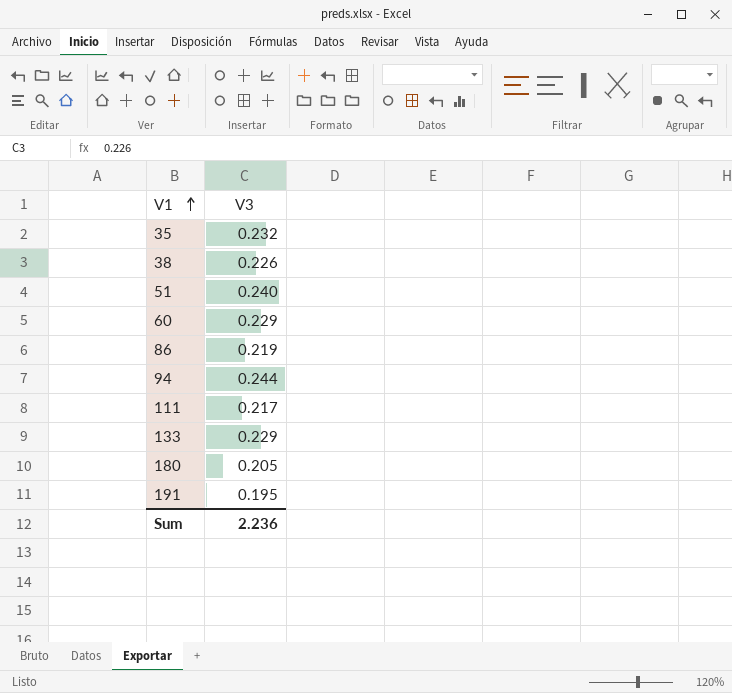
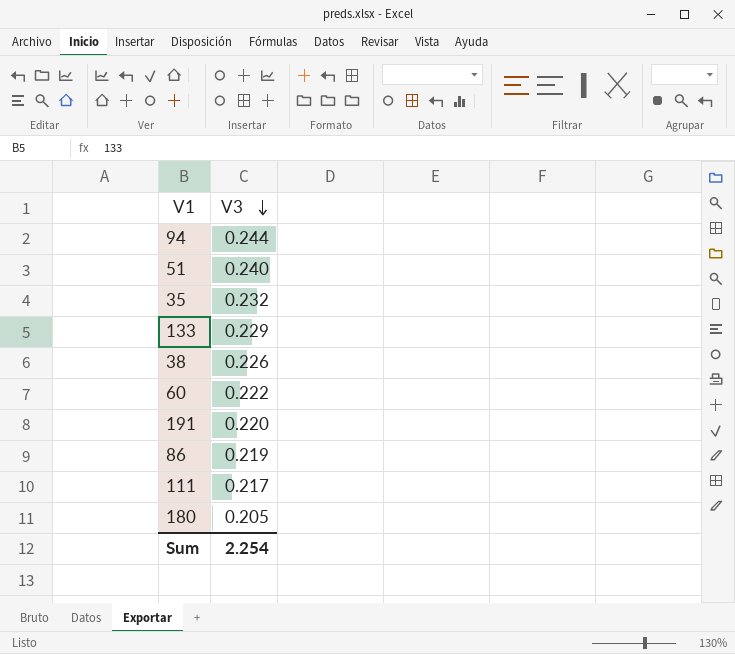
row order: V1 ascending -> V3 descending
60 | V3: 0.229 -> 0.222
191 | V3: 0.195 -> 0.220
Sum | V3: 2.236 -> 2.254

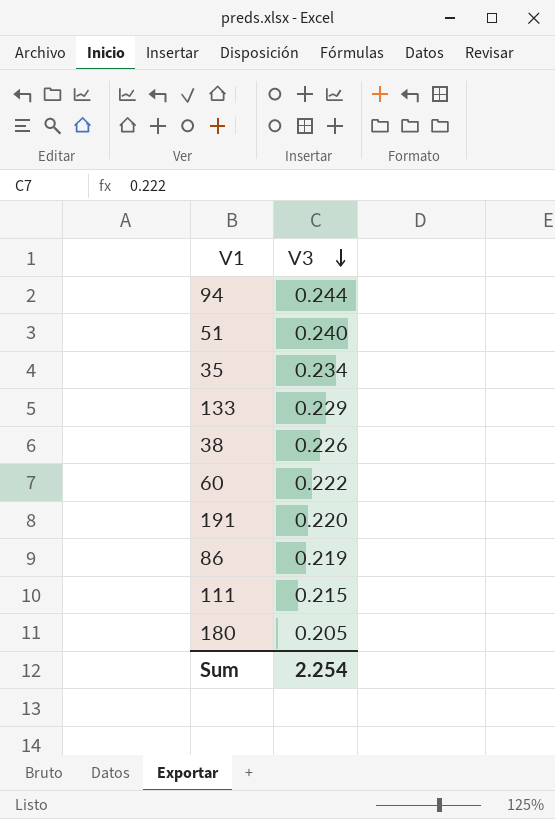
35 | V3: 0.232 -> 0.234
111 | V3: 0.217 -> 0.215

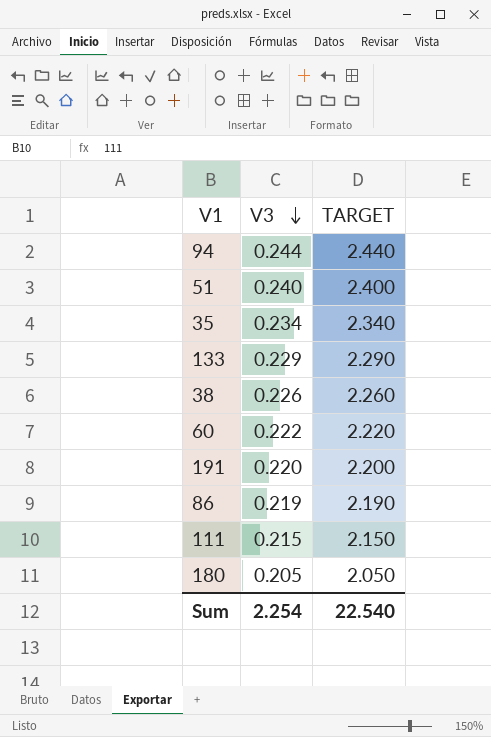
column TARGET | formula: none -> [V3] * 10

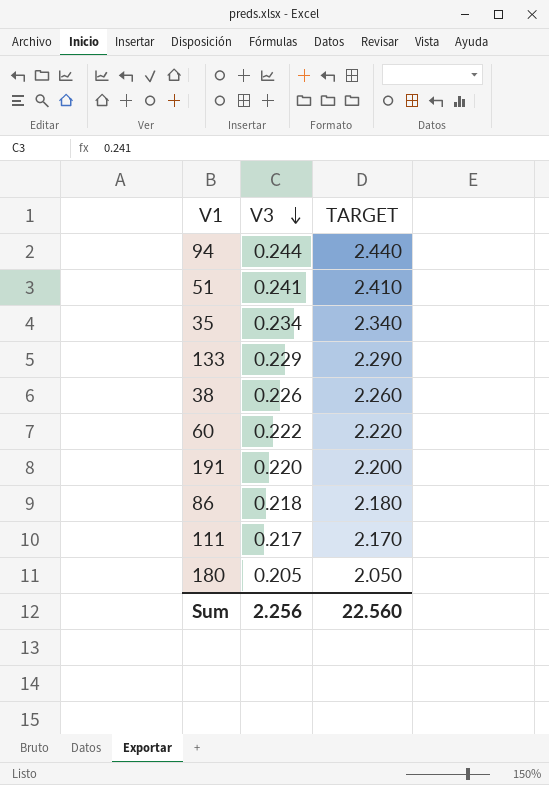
51 | V3: 0.240 -> 0.241
51 | TARGET: 2.400 -> 2.410
86 | V3: 0.219 -> 0.218
86 | TARGET: 2.190 -> 2.180
111 | V3: 0.215 -> 0.217
111 | TARGET: 2.150 -> 2.170
Sum | V3: 2.254 -> 2.256
Sum | TARGET: 22.540 -> 22.560

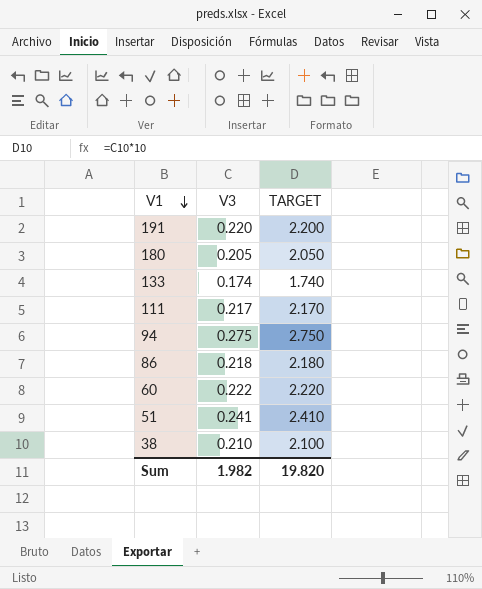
row order: V3 descending -> V1 descending
row 35: 0.234 | 2.340 -> none
133 | V3: 0.229 -> 0.174
133 | TARGET: 2.290 -> 1.740
94 | V3: 0.244 -> 0.275
94 | TARGET: 2.440 -> 2.750
38 | V3: 0.226 -> 0.210
38 | TARGET: 2.260 -> 2.100
Sum | V3: 2.256 -> 1.982
Sum | TARGET: 22.560 -> 19.820

